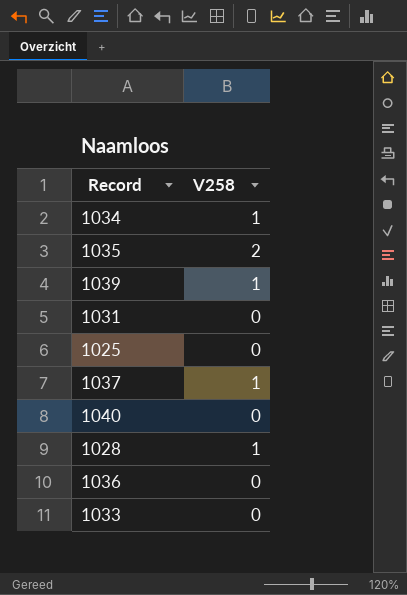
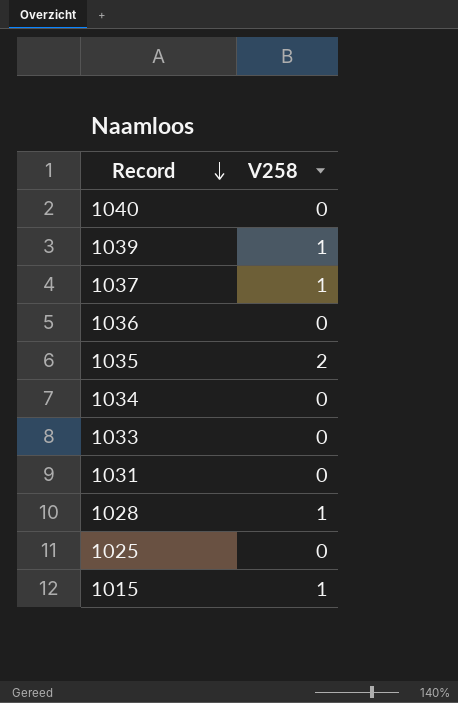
row order: none -> Record descending
1034 | V258: 1 -> 0
row 1015: none -> 1

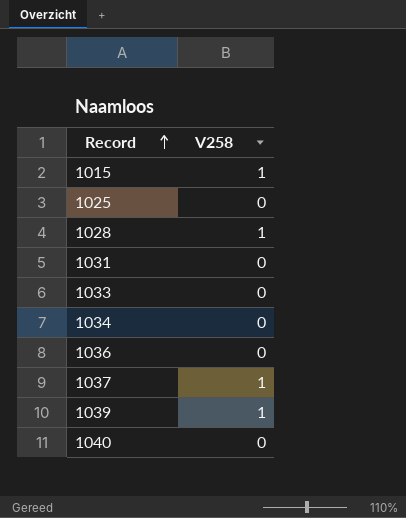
row order: Record descending -> Record ascending
row 1035: 2 -> none

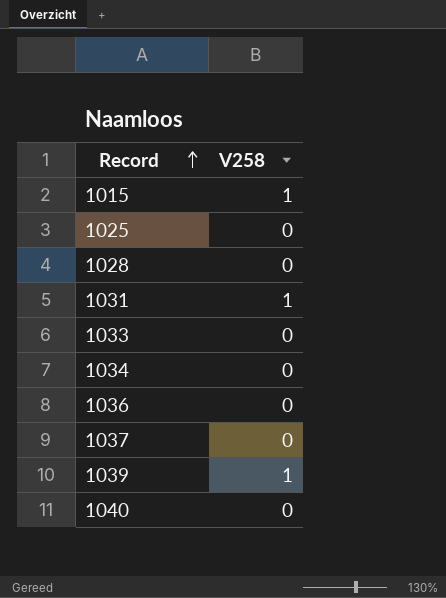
1028 | V258: 1 -> 0
1031 | V258: 0 -> 1
1037 | V258: 1 -> 0

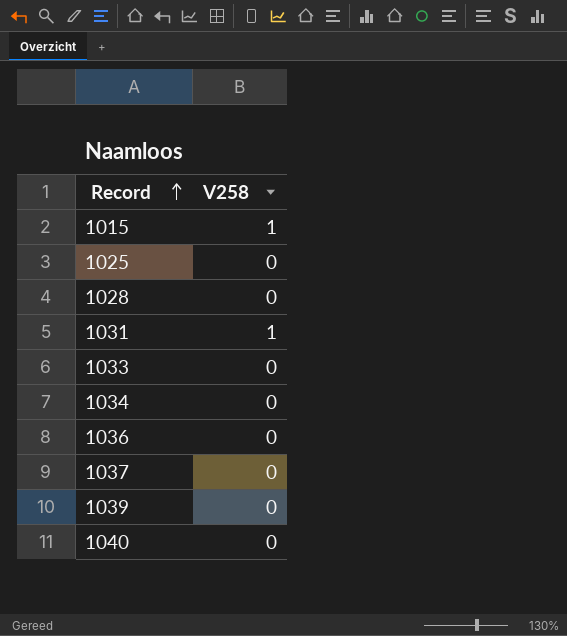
1039 | V258: 1 -> 0

